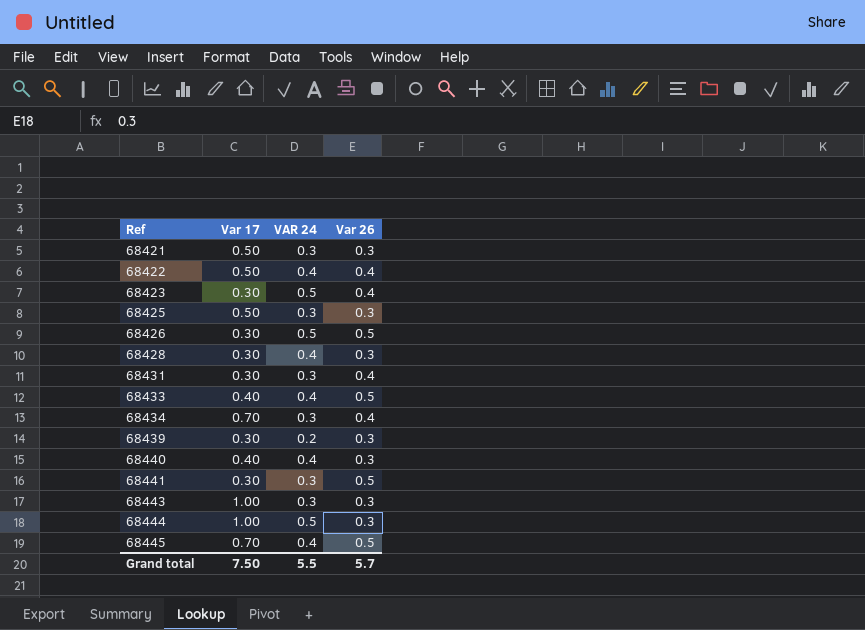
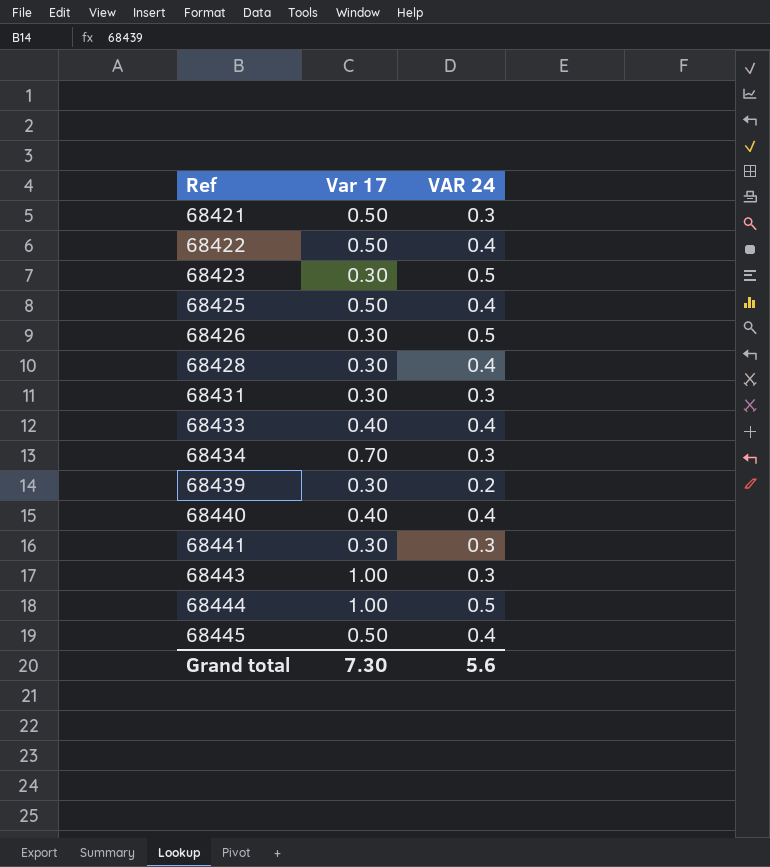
column Var 26 | position: 4 -> none
68425 | VAR 24: 0.3 -> 0.4
68445 | Var 17: 0.70 -> 0.50
Grand total | Var 17: 7.50 -> 7.30
Grand total | VAR 24: 5.5 -> 5.6

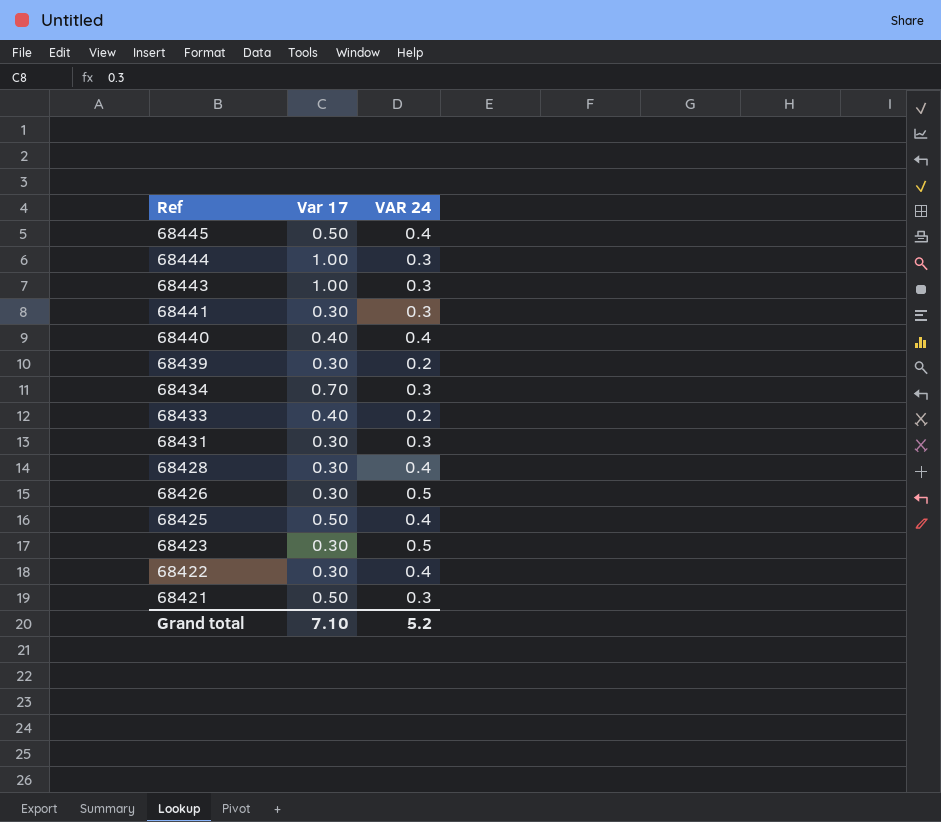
row order: Ref ascending -> Ref descending
68444 | VAR 24: 0.5 -> 0.3
68433 | VAR 24: 0.4 -> 0.2
68422 | Var 17: 0.50 -> 0.30
Grand total | Var 17: 7.30 -> 7.10
Grand total | VAR 24: 5.6 -> 5.2

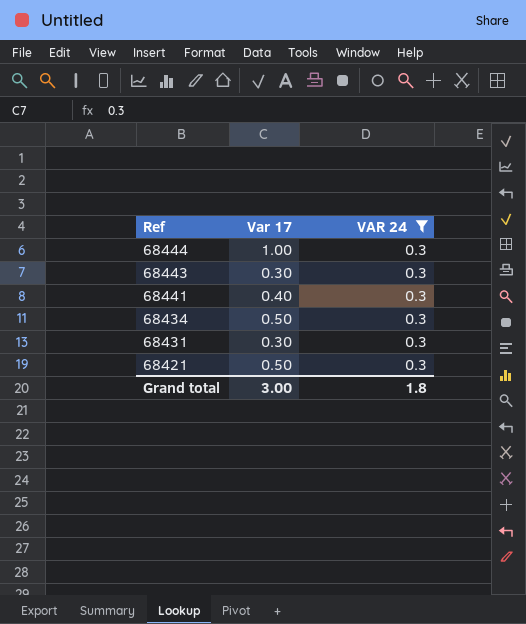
filter: none -> VAR 24 = 0.3
68443 | Var 17: 1.00 -> 0.30
68441 | Var 17: 0.30 -> 0.40
68434 | Var 17: 0.70 -> 0.50
Grand total | Var 17: 7.10 -> 3.00
Grand total | VAR 24: 5.2 -> 1.8

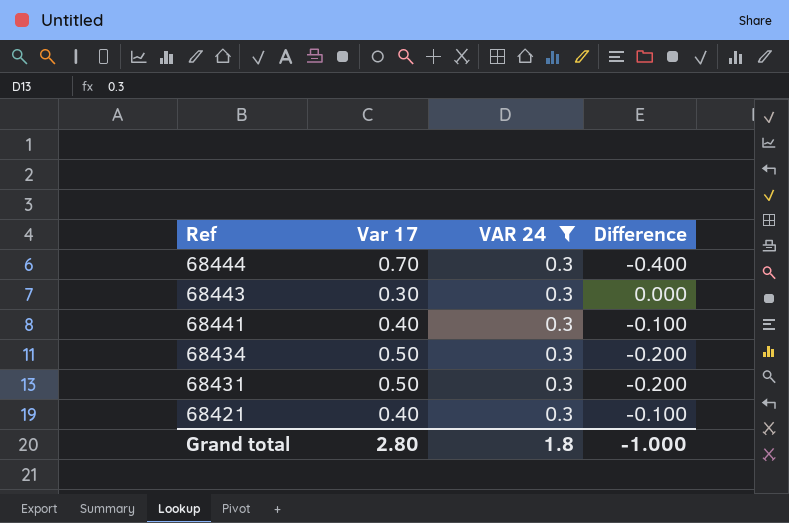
column Difference | formula: none -> [VAR 24] - [Var 17]
68444 | Var 17: 1.00 -> 0.70
68431 | Var 17: 0.30 -> 0.50
68421 | Var 17: 0.50 -> 0.40
Grand total | Var 17: 3.00 -> 2.80

